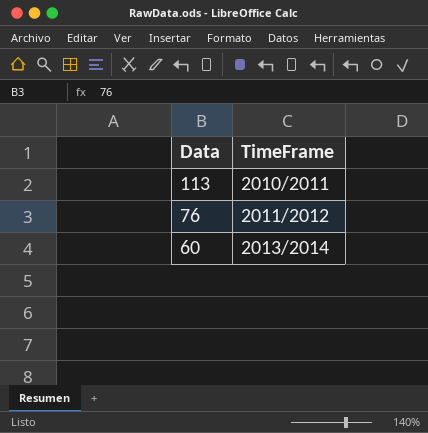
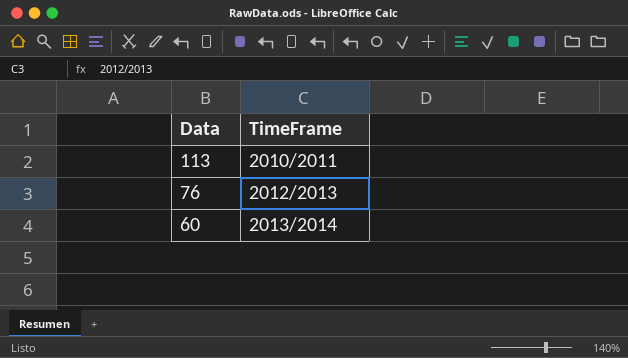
76 | TimeFrame: 2011/2012 -> 2012/2013

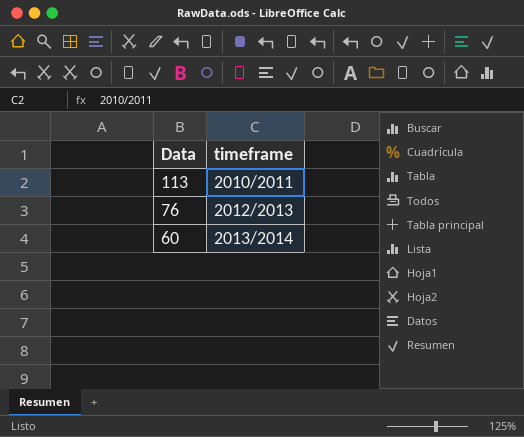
column name: TimeFrame -> timeframe

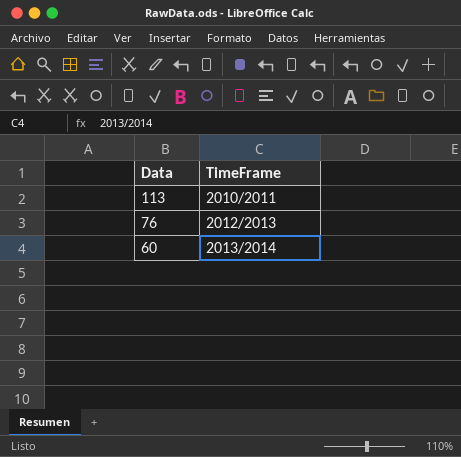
column name: timeframe -> TimeFrame

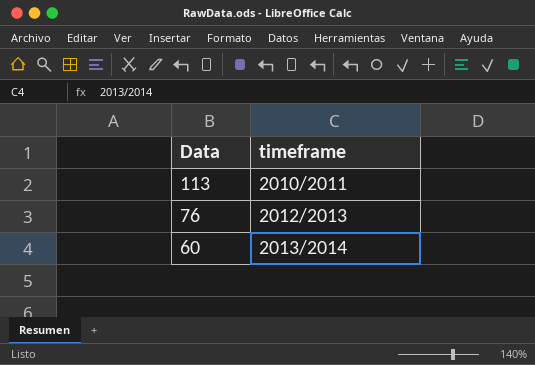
column name: TimeFrame -> timeframe

